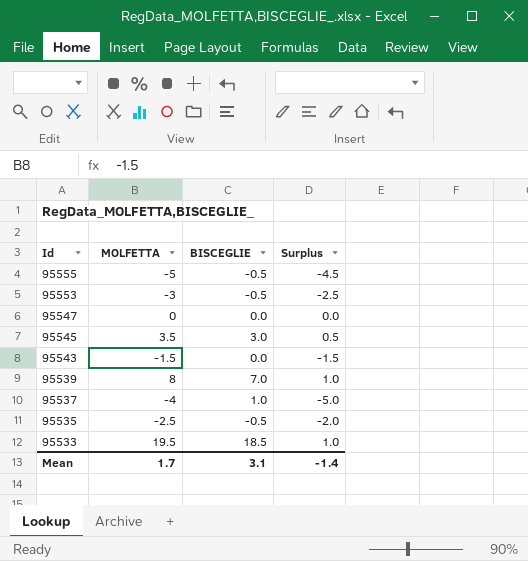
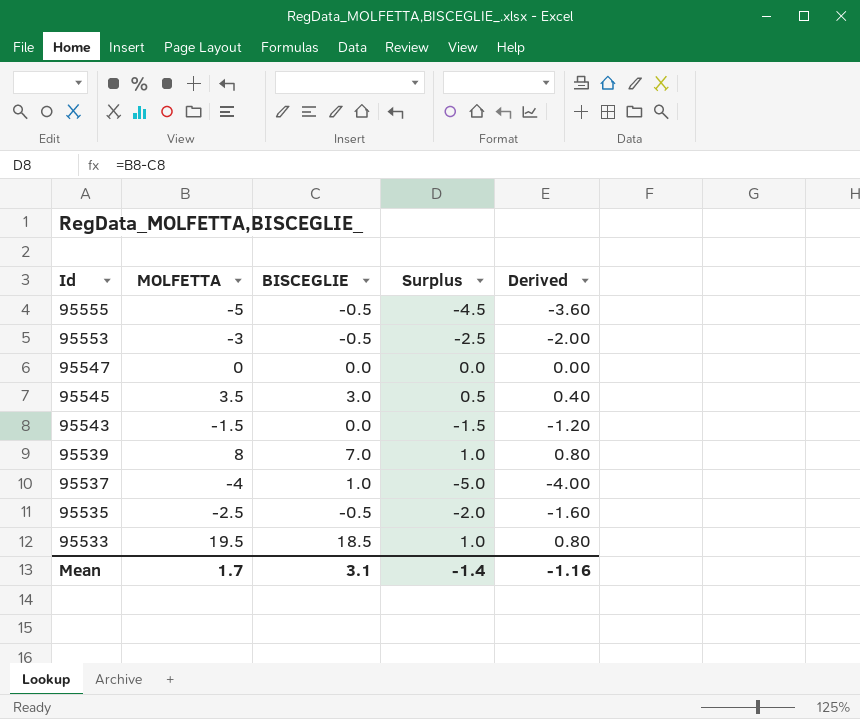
column Derived | formula: none -> [Surplus] * 0.8

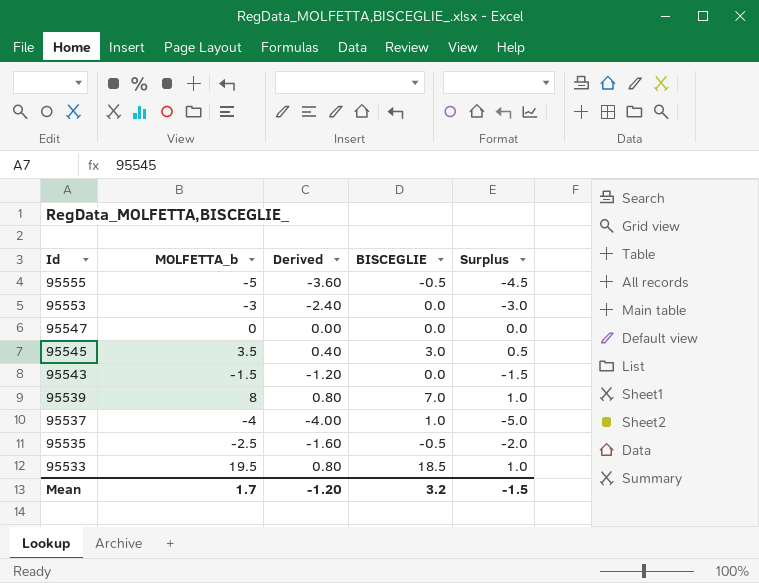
column name: MOLFETTA -> MOLFETTA_b
column Derived | position: 5 -> 3
95553 | Derived: -2.00 -> -2.40
95553 | BISCEGLIE: -0.5 -> 0.0
95553 | Surplus: -2.5 -> -3.0
Mean | Derived: -1.16 -> -1.20
Mean | BISCEGLIE: 3.1 -> 3.2
Mean | Surplus: -1.4 -> -1.5

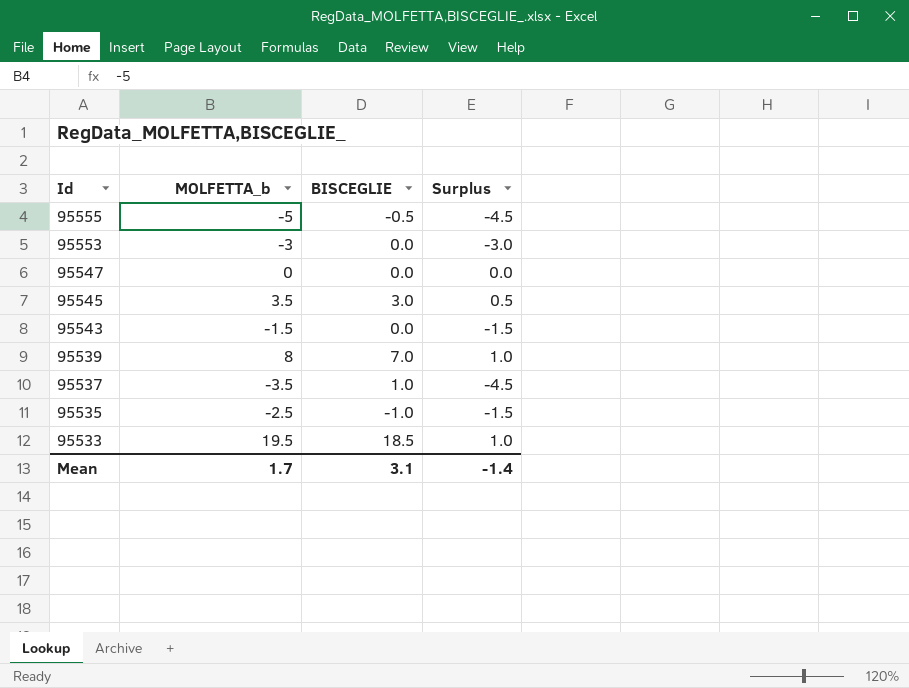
column Derived | formula: [Surplus] * 0.8 -> none
95537 | MOLFETTA_b: -4 -> -3.5
95537 | Surplus: -5.0 -> -4.5
95535 | BISCEGLIE: -0.5 -> -1.0
95535 | Surplus: -2.0 -> -1.5
Mean | BISCEGLIE: 3.2 -> 3.1
Mean | Surplus: -1.5 -> -1.4

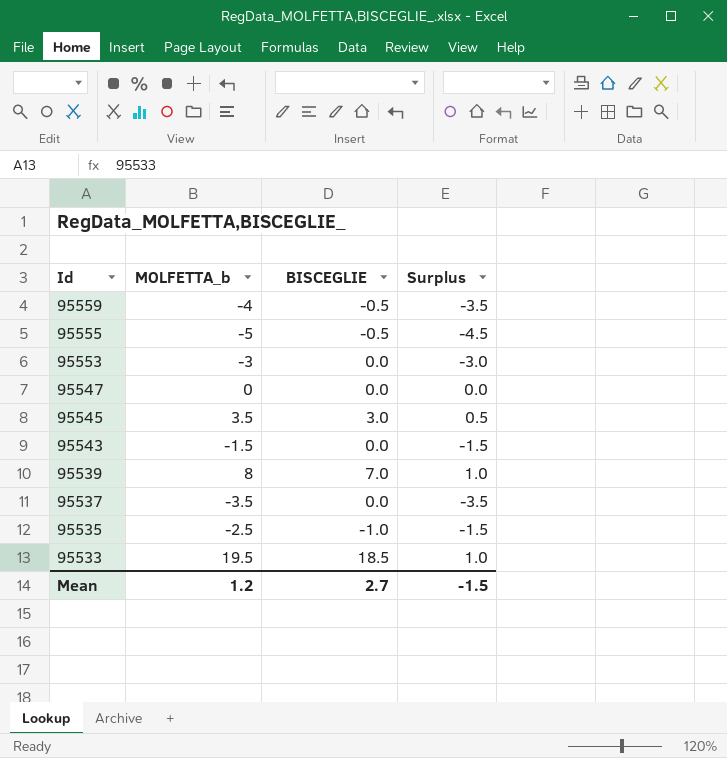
row 95559: none -> -4 | -0.5 | -3.5
95537 | BISCEGLIE: 1.0 -> 0.0
95537 | Surplus: -4.5 -> -3.5
Mean | MOLFETTA_b: 1.7 -> 1.2
Mean | BISCEGLIE: 3.1 -> 2.7
Mean | Surplus: -1.4 -> -1.5

